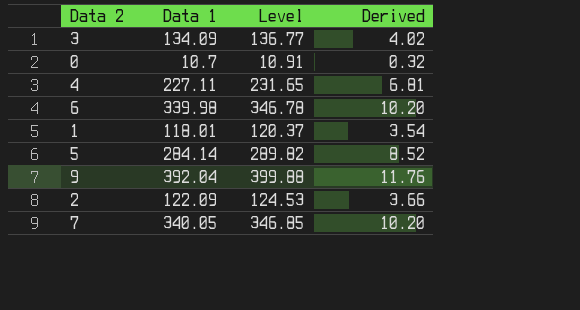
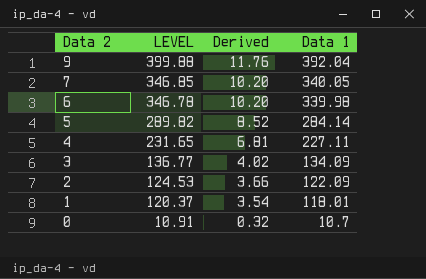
row order: none -> Data 2 descending
column name: Level -> LEVEL
column Data 1 | position: 2 -> 4

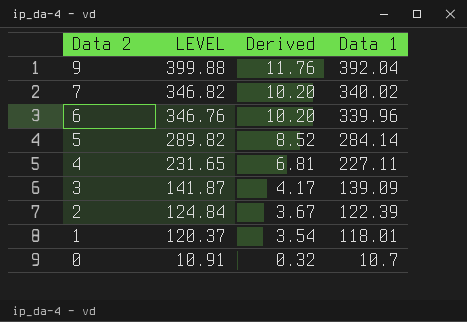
7 | LEVEL: 346.85 -> 346.82
7 | Data 1: 340.05 -> 340.02
6 | LEVEL: 346.78 -> 346.76
6 | Data 1: 339.98 -> 339.96
3 | LEVEL: 136.77 -> 141.87
3 | Derived: 4.02 -> 4.17
3 | Data 1: 134.09 -> 139.09
2 | LEVEL: 124.53 -> 124.84
2 | Derived: 3.66 -> 3.67
2 | Data 1: 122.09 -> 122.39

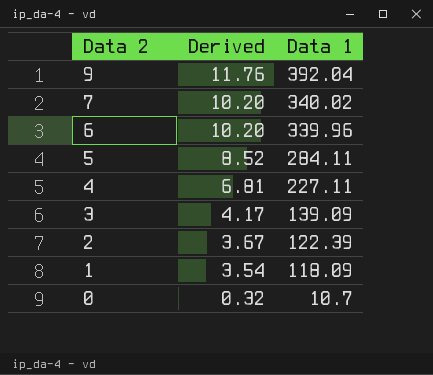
column LEVEL | formula: [Data 1] * 1.02 -> none
5 | Data 1: 284.14 -> 284.11
1 | Data 1: 118.01 -> 118.09

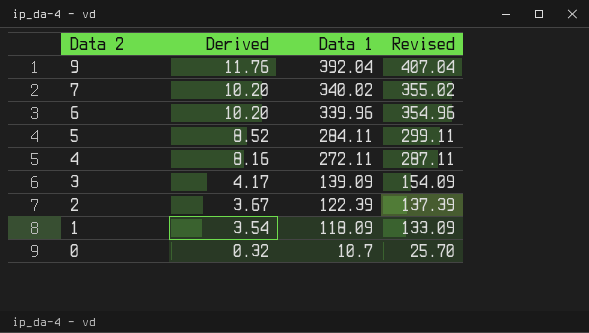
column Revised | formula: none -> [Data 1] + 15
4 | Derived: 6.81 -> 8.16
4 | Data 1: 227.11 -> 272.11

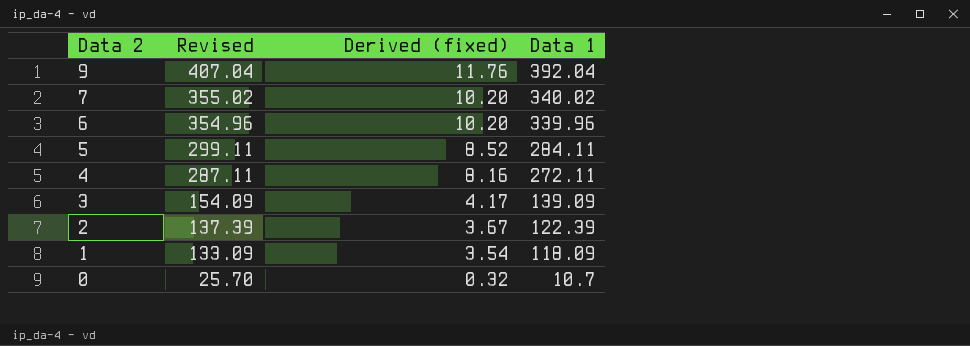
column Revised | position: 4 -> 2
column name: Derived -> Derived (fixed)

